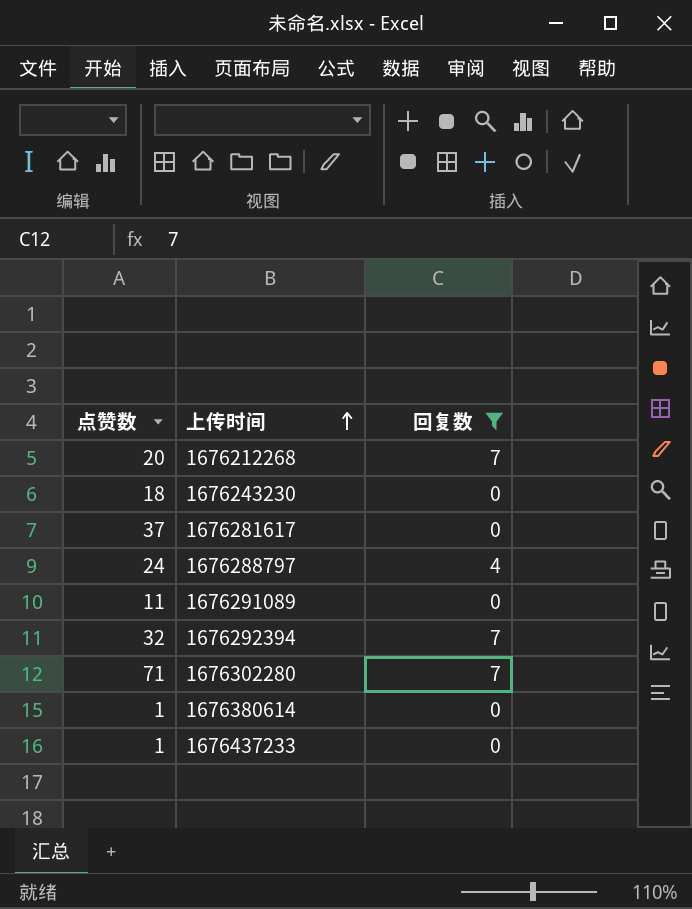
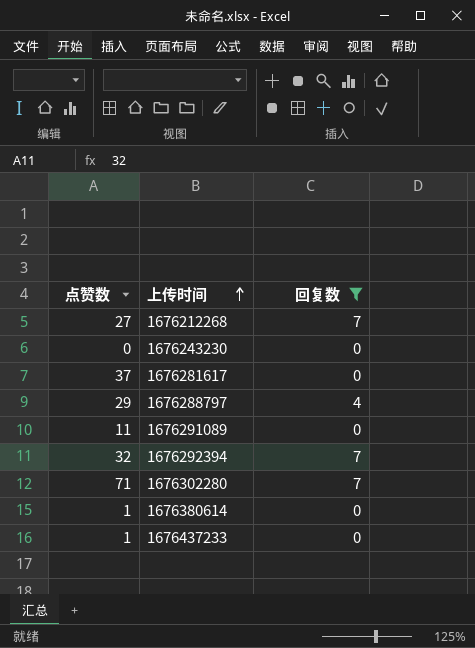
1676212268 | 点赞数: 20 -> 27
1676243230 | 点赞数: 18 -> 0
1676288797 | 点赞数: 24 -> 29

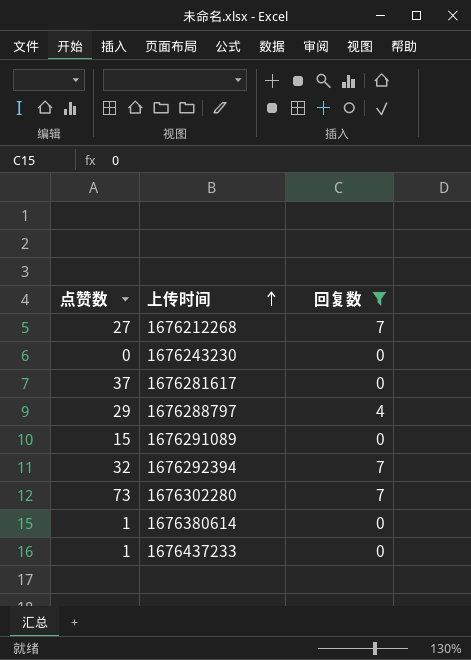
1676291089 | 点赞数: 11 -> 15
1676302280 | 点赞数: 71 -> 73

